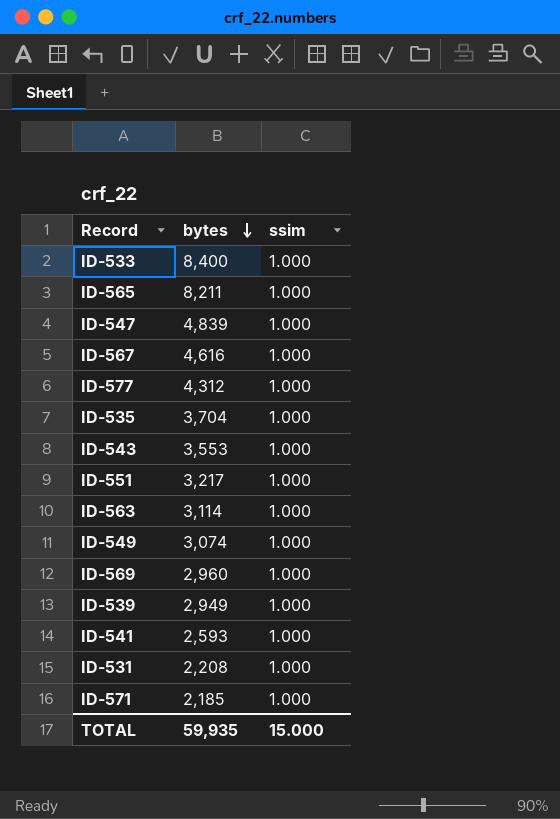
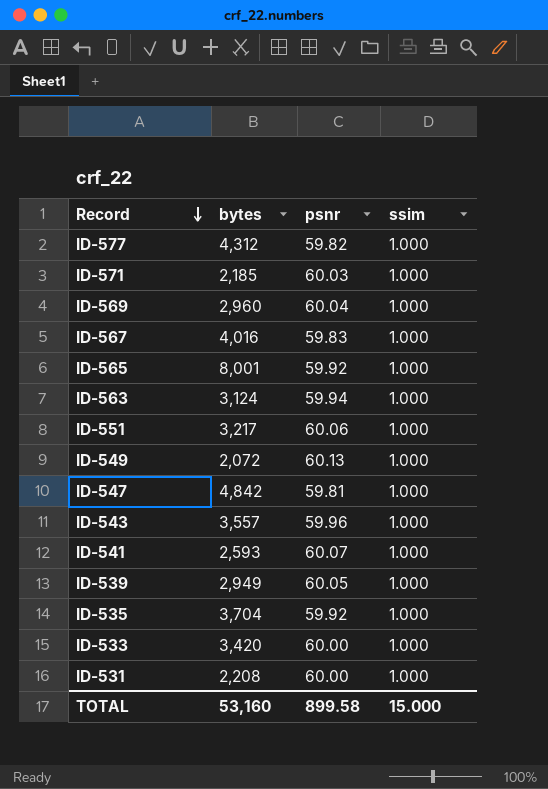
row order: bytes descending -> Record descending
column psnr | position: none -> 3
ID-567 | bytes: 4,616 -> 4,016
ID-565 | bytes: 8,211 -> 8,001
ID-563 | bytes: 3,114 -> 3,124
ID-549 | bytes: 3,074 -> 2,072
ID-547 | bytes: 4,839 -> 4,842
ID-543 | bytes: 3,553 -> 3,557
ID-533 | bytes: 8,400 -> 3,420
TOTAL | bytes: 59,935 -> 53,160

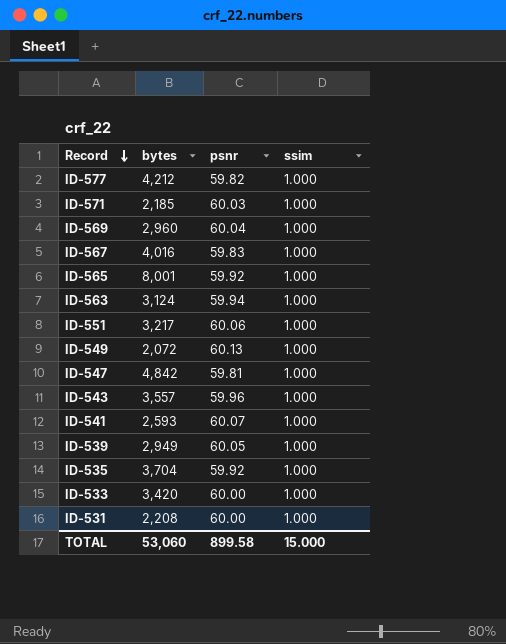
ID-577 | bytes: 4,312 -> 4,212
TOTAL | bytes: 53,160 -> 53,060

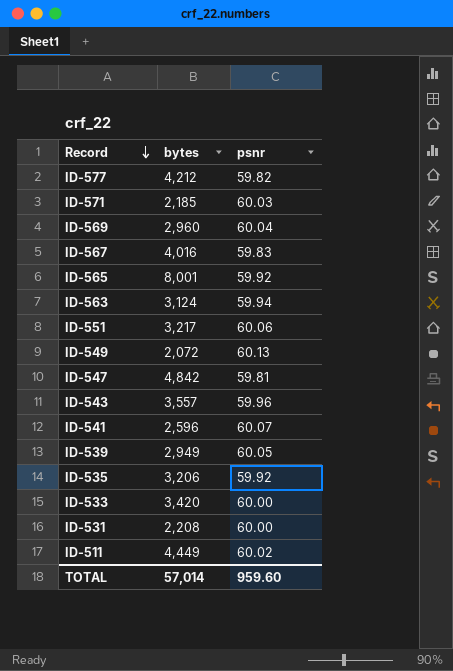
column ssim | position: 4 -> none
ID-541 | bytes: 2,593 -> 2,596
ID-535 | bytes: 3,704 -> 3,206
row ID-511: none -> 4,449 | 60.02
TOTAL | bytes: 53,060 -> 57,014
TOTAL | psnr: 899.58 -> 959.60

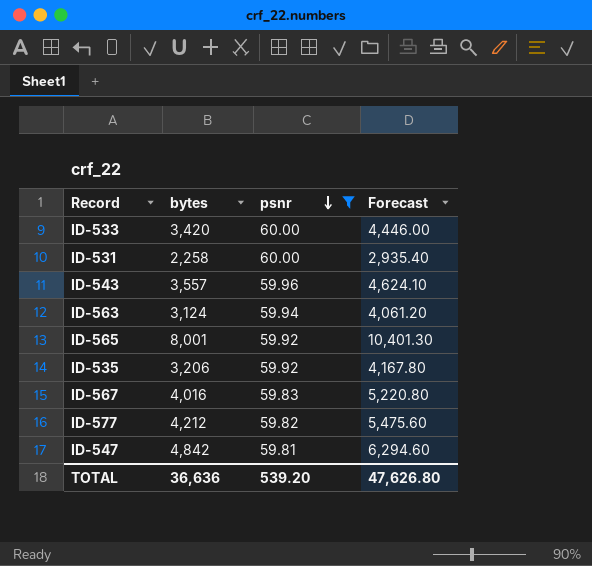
filter: none -> psnr <= 60.00
row order: Record descending -> psnr descending
column Forecast | formula: none -> [bytes] * 1.3
ID-531 | bytes: 2,208 -> 2,258
TOTAL | bytes: 57,014 -> 36,636
TOTAL | psnr: 959.60 -> 539.20

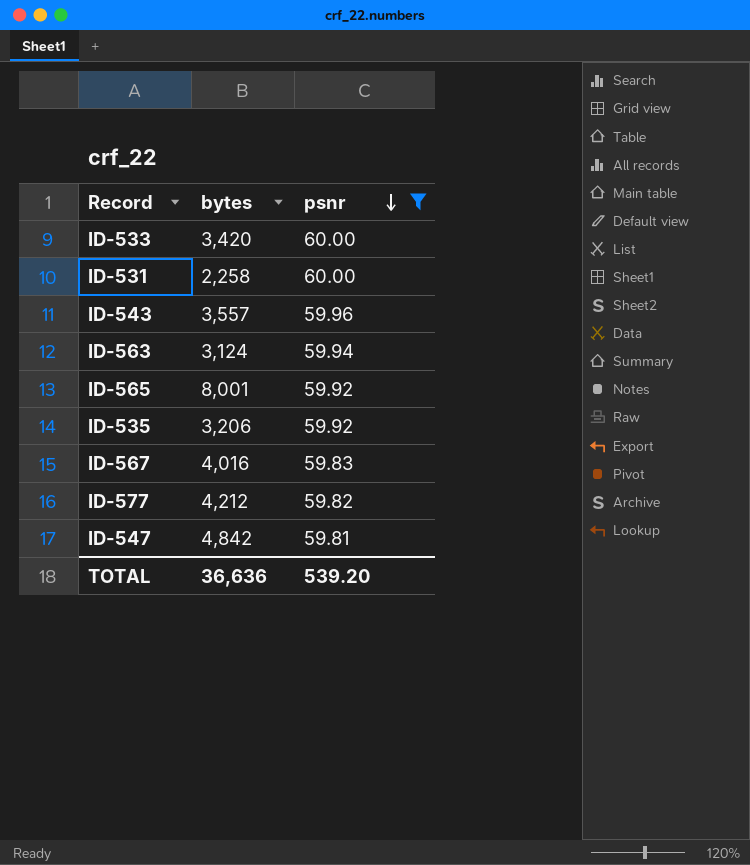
column Forecast | formula: [bytes] * 1.3 -> none

